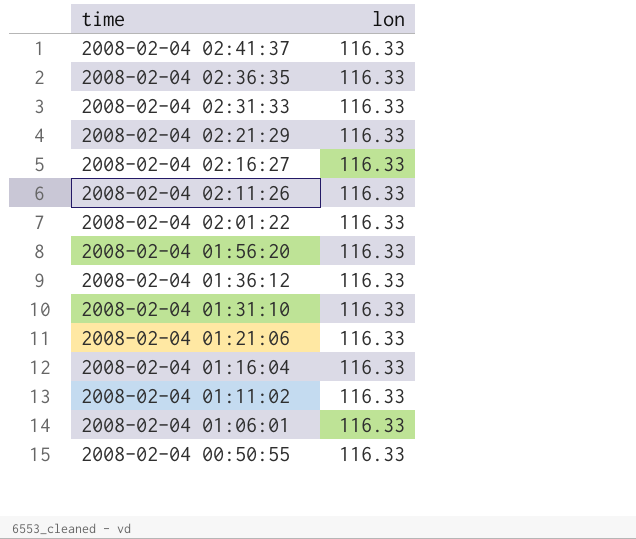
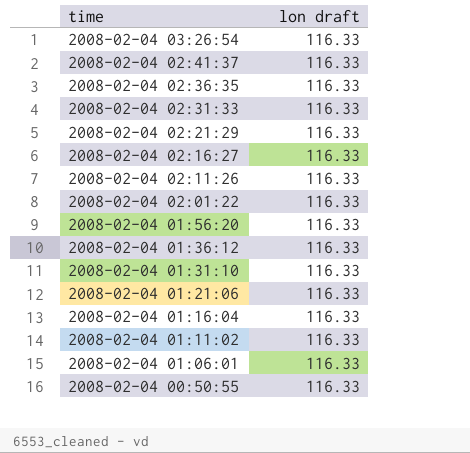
column name: lon -> lon draft
row 2008-02-04 03:26:54: none -> 116.33

